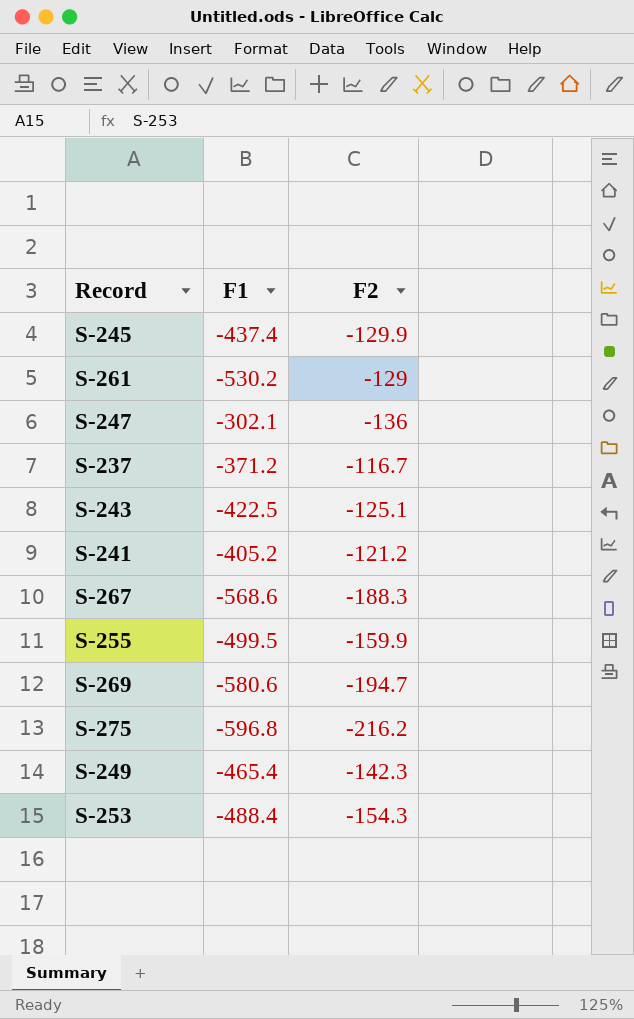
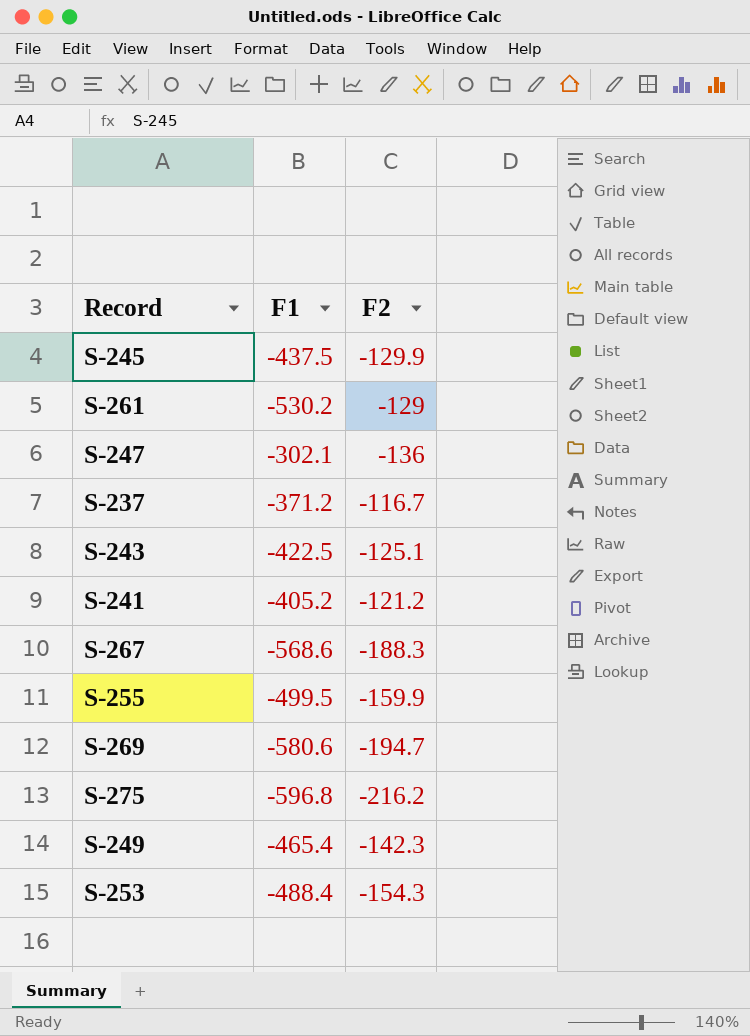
S-245 | F1: -437.4 -> -437.5

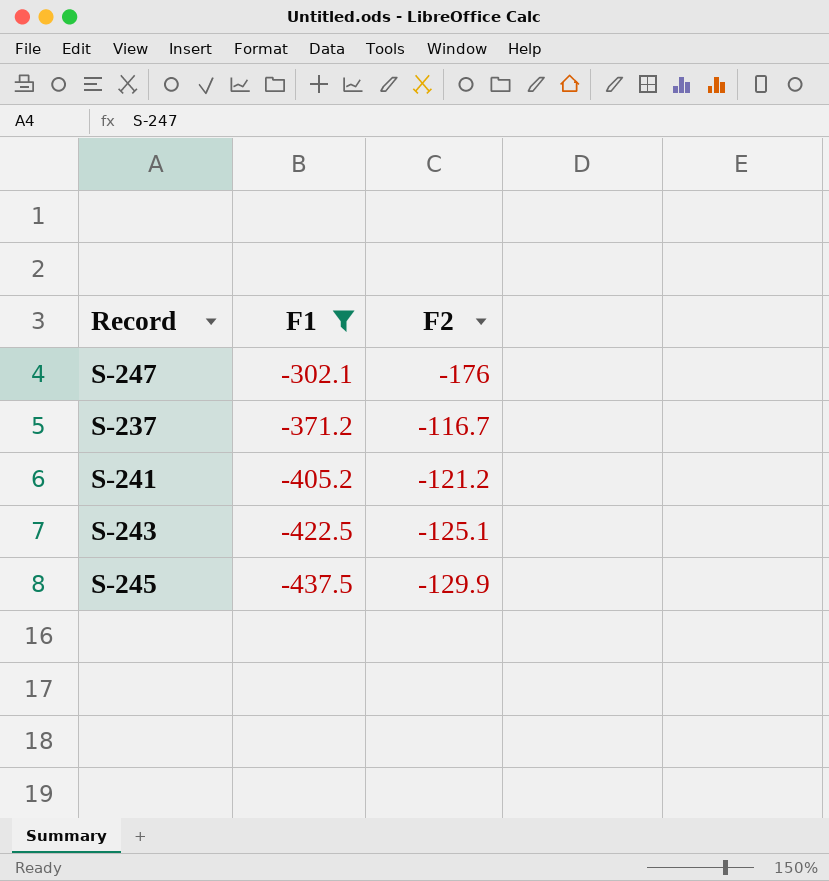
filter: none -> F1 >= -437.5
row order: none -> F1 descending
S-247 | F2: -136 -> -176

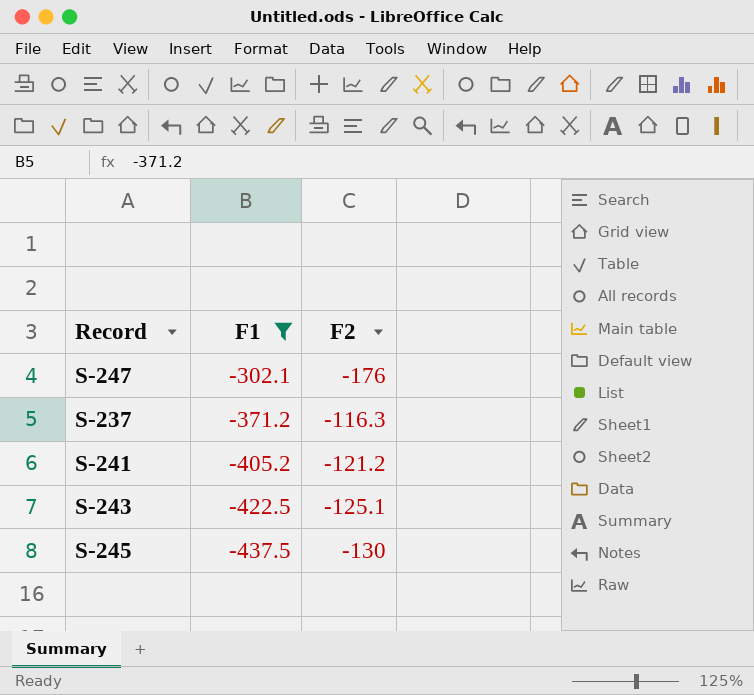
S-237 | F2: -116.7 -> -116.3
S-245 | F2: -129.9 -> -130

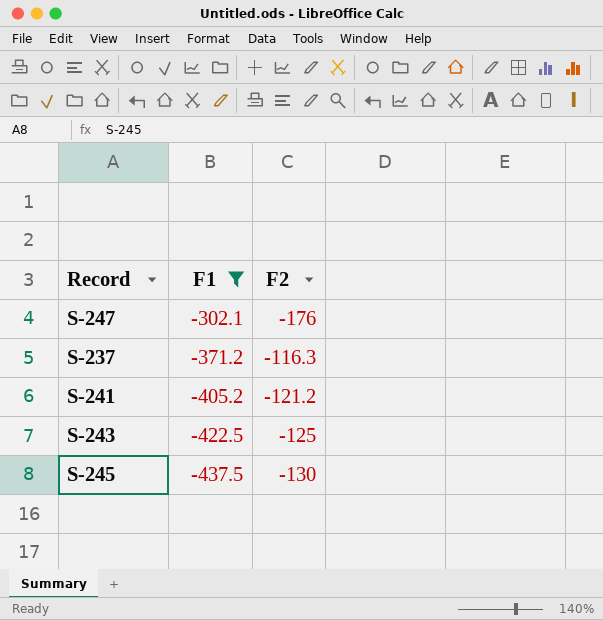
S-243 | F2: -125.1 -> -125

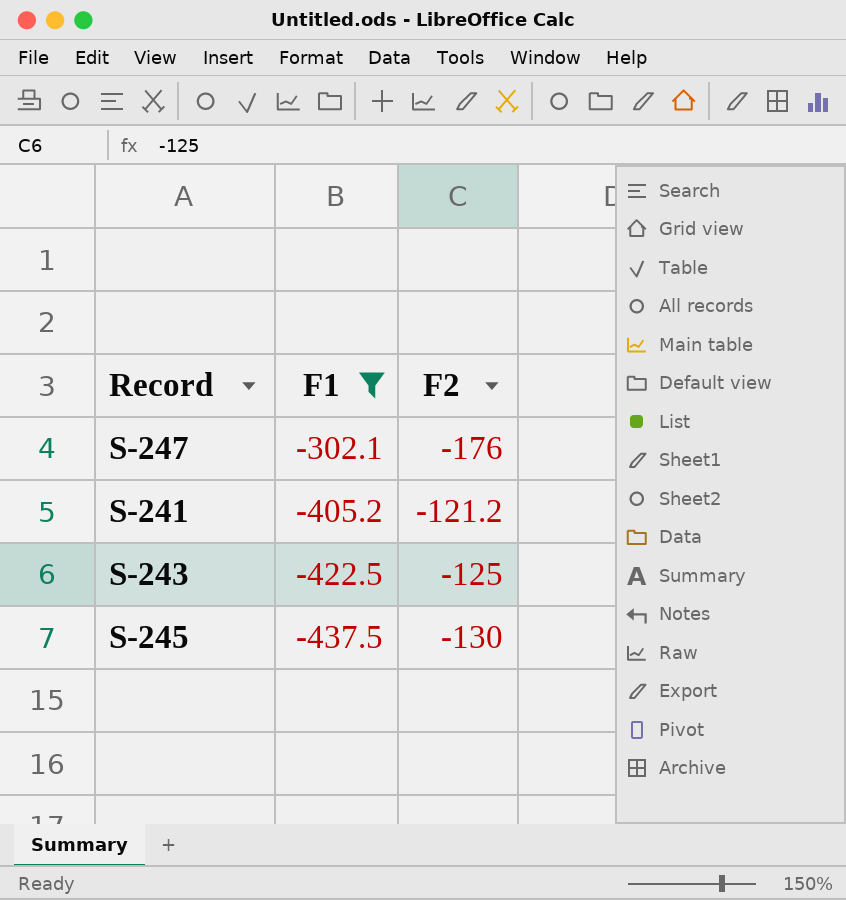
row S-237: -371.2 | -116.3 -> none

